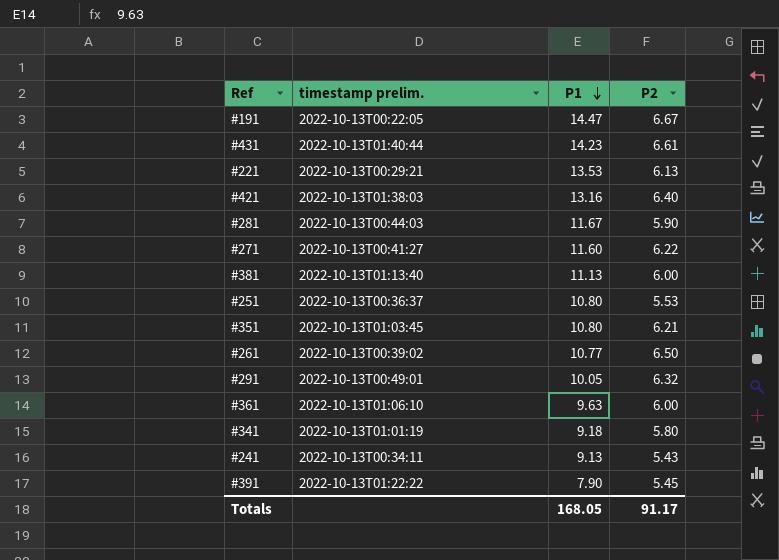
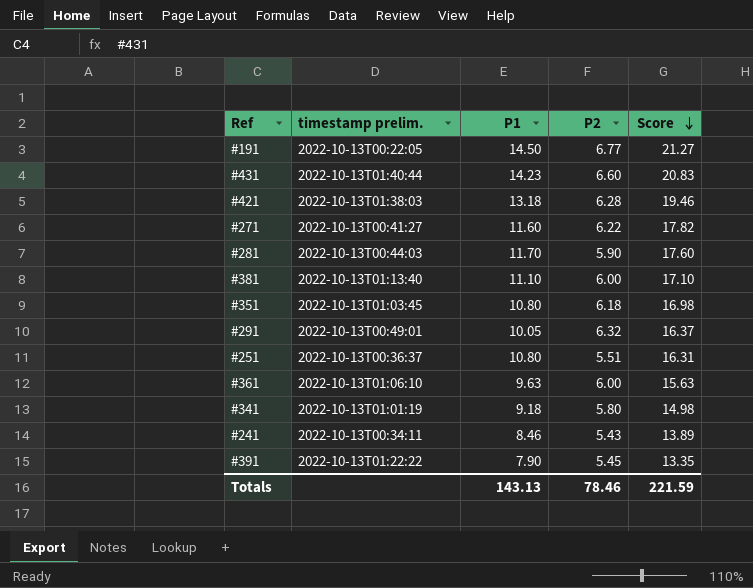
row order: P1 descending -> Score descending
column Score | formula: none -> [P1] + [P2]
row #221: 2022-10-13T00:29:21 | 13.53 | 6.13 -> none
row #261: 2022-10-13T00:39:02 | 10.77 | 6.50 -> none
#191 | P1: 14.47 -> 14.50
#191 | P2: 6.67 -> 6.77
#431 | P2: 6.61 -> 6.60
#421 | P1: 13.16 -> 13.18
#421 | P2: 6.40 -> 6.28
#281 | P1: 11.67 -> 11.70
#381 | P1: 11.13 -> 11.10
#351 | P2: 6.21 -> 6.18
#251 | P2: 5.53 -> 5.51
#241 | P1: 9.13 -> 8.46
Totals | P1: 168.05 -> 143.13
Totals | P2: 91.17 -> 78.46

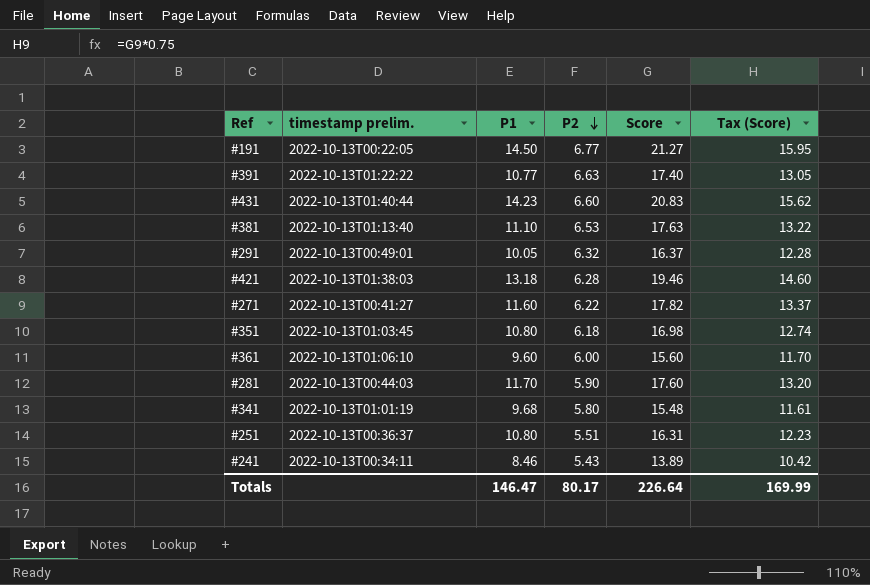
row order: Score descending -> P2 descending
column Tax (Score) | formula: none -> [Score] * 0.75
#391 | P1: 7.90 -> 10.77
#391 | P2: 5.45 -> 6.63
#391 | Score: 13.35 -> 17.40
#381 | P2: 6.00 -> 6.53
#381 | Score: 17.10 -> 17.63
#361 | P1: 9.63 -> 9.60
#361 | Score: 15.63 -> 15.60
#341 | P1: 9.18 -> 9.68
#341 | Score: 14.98 -> 15.48
Totals | P1: 143.13 -> 146.47
Totals | P2: 78.46 -> 80.17
Totals | Score: 221.59 -> 226.64

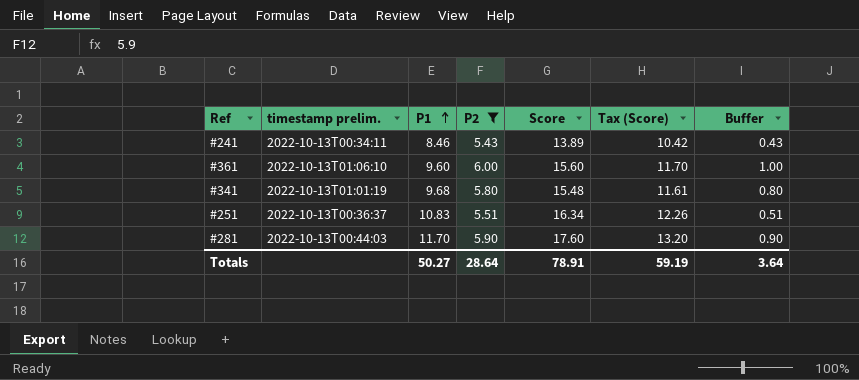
filter: none -> P2 <= 6.00
row order: P2 descending -> P1 ascending
column Buffer | formula: none -> [P2] - 5
#251 | P1: 10.80 -> 10.83
#251 | Score: 16.31 -> 16.34
#251 | Tax (Score): 12.23 -> 12.26
Totals | P1: 146.47 -> 50.27
Totals | P2: 80.17 -> 28.64
Totals | Score: 226.64 -> 78.91
Totals | Tax (Score): 169.99 -> 59.19

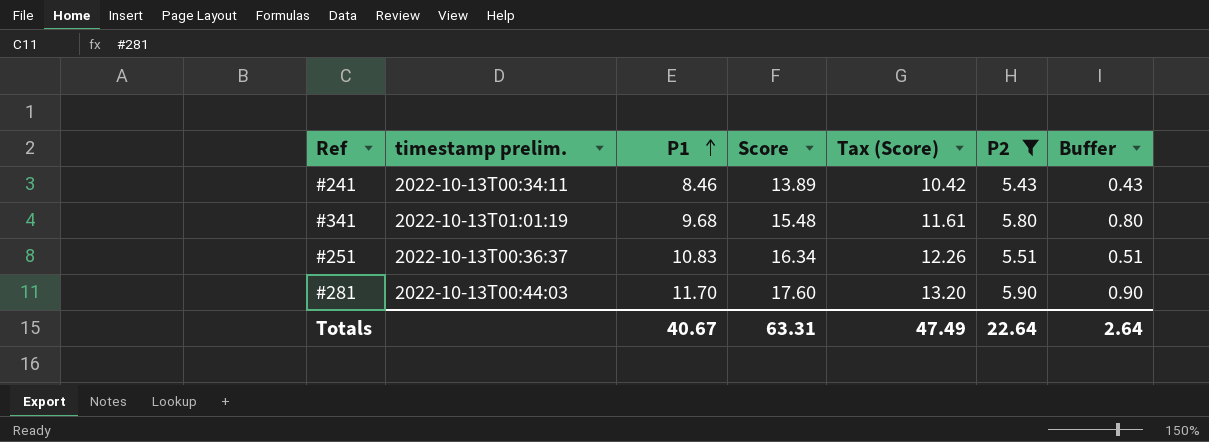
column P2 | position: 4 -> 6
row #361: 2022-10-13T01:06:10 | 9.60 | 6.00 | 15.60 | 11.70 | 1.00 -> none
Totals | P1: 50.27 -> 40.67
Totals | Score: 78.91 -> 63.31
Totals | Tax (Score): 59.19 -> 47.49
Totals | P2: 28.64 -> 22.64
Totals | Buffer: 3.64 -> 2.64

